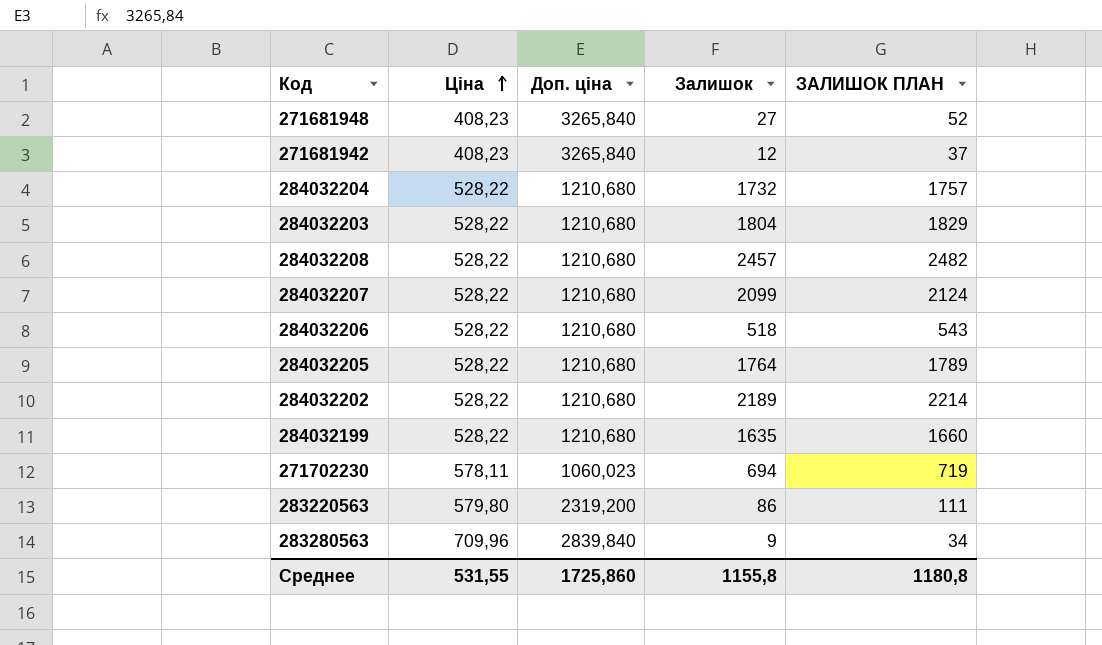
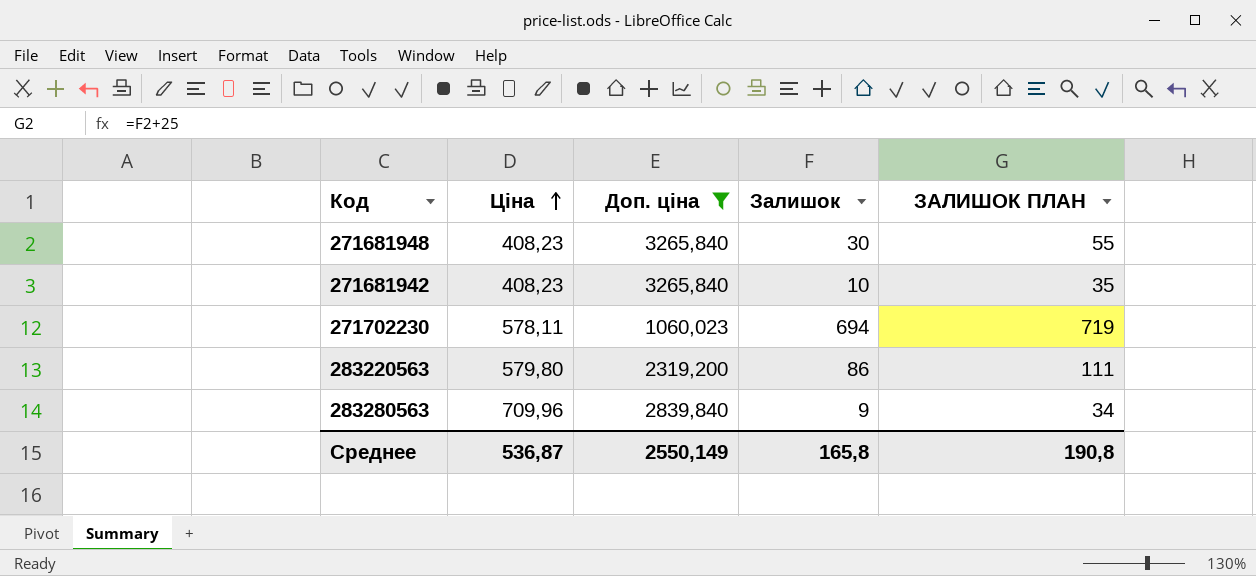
filter: none -> Доп. ціна != 1210,680
271681948 | Залишок: 27 -> 30
271681948 | ЗАЛИШОК ПЛАН: 52 -> 55
271681942 | Залишок: 12 -> 10
271681942 | ЗАЛИШОК ПЛАН: 37 -> 35
Среднее | Ціна: 531,55 -> 536,87
Среднее | Доп. ціна: 1725,860 -> 2550,149
Среднее | Залишок: 1155,8 -> 165,8
Среднее | ЗАЛИШОК ПЛАН: 1180,8 -> 190,8

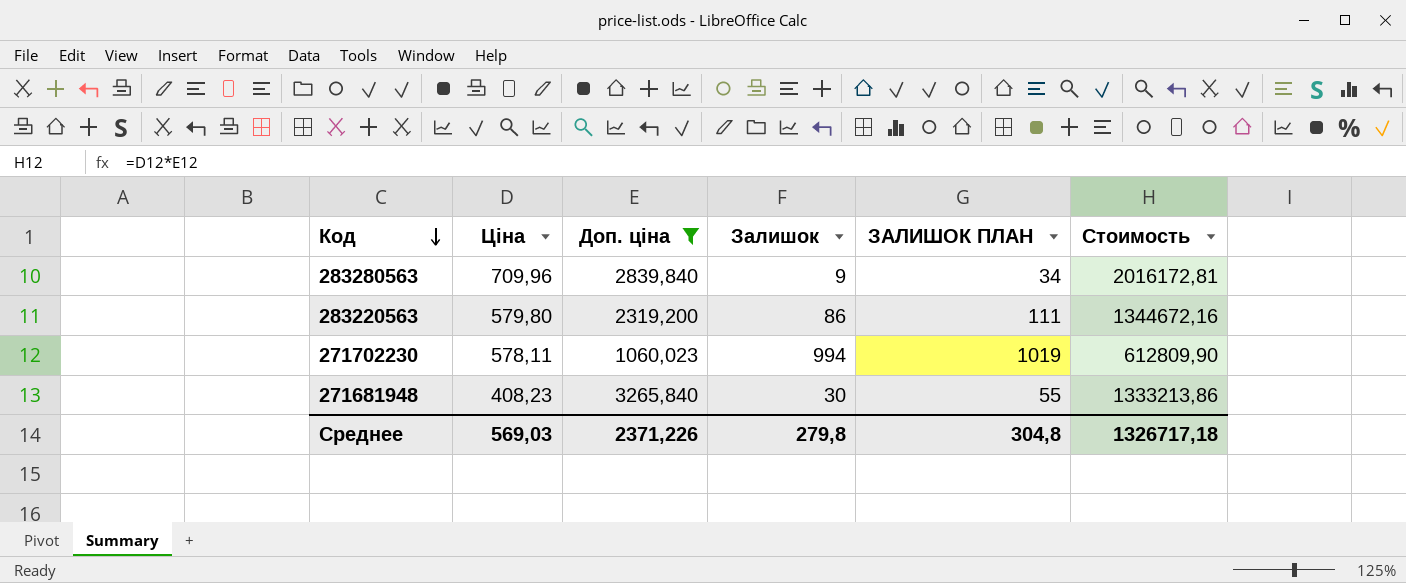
row order: Ціна ascending -> Код descending
column Стоимость | formula: none -> [Ціна] * [Доп. ціна]
row 271681942: 408,23 | 3265,840 | 10 | 35 -> none
271702230 | Залишок: 694 -> 994
271702230 | ЗАЛИШОК ПЛАН: 719 -> 1019
Среднее | Ціна: 536,87 -> 569,03
Среднее | Доп. ціна: 2550,149 -> 2371,226
Среднее | Залишок: 165,8 -> 279,8
Среднее | ЗАЛИШОК ПЛАН: 190,8 -> 304,8

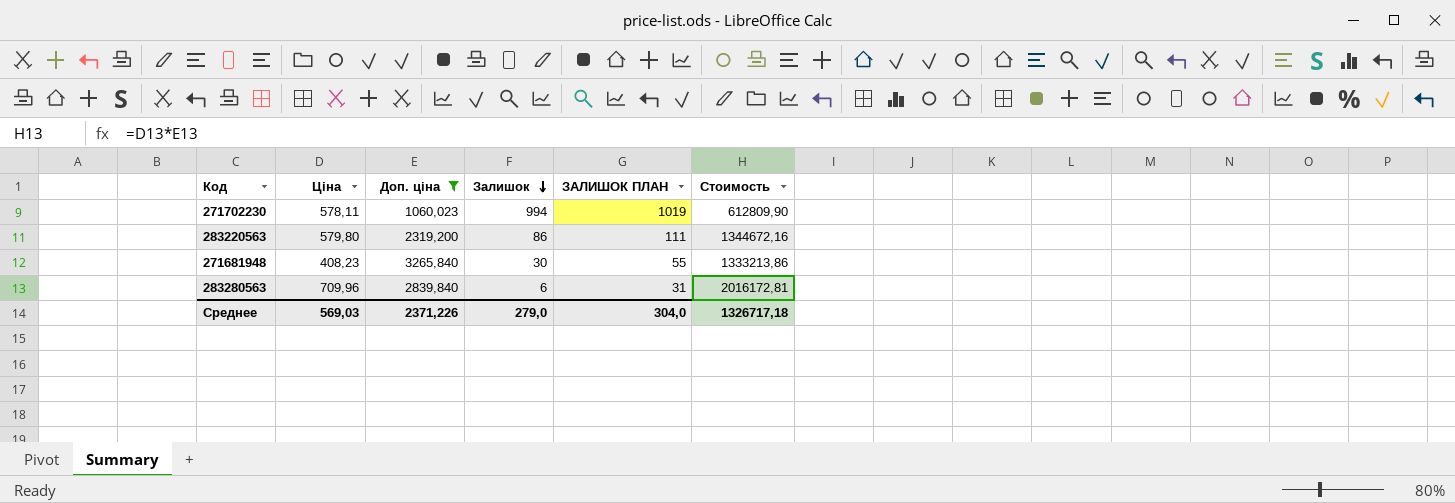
row order: Код descending -> Залишок descending
283280563 | Залишок: 9 -> 6
283280563 | ЗАЛИШОК ПЛАН: 34 -> 31
Среднее | Залишок: 279,8 -> 279,0
Среднее | ЗАЛИШОК ПЛАН: 304,8 -> 304,0

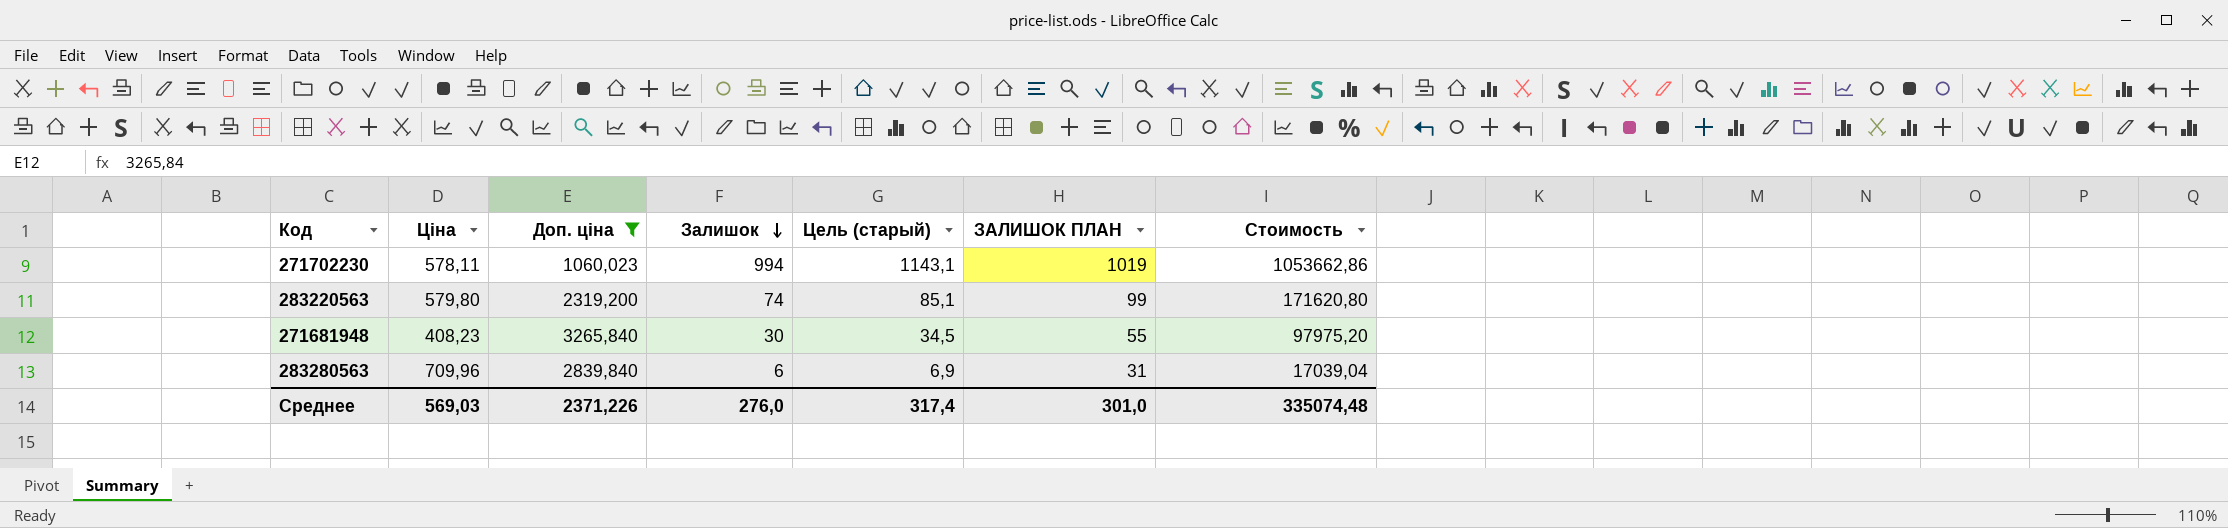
column Цель (старый) | formula: none -> [Залишок] * 1,15
column Стоимость | formula: [Ціна] * [Доп. ціна] -> [Доп. ціна] * [Залишок]
283220563 | Залишок: 86 -> 74
283220563 | ЗАЛИШОК ПЛАН: 111 -> 99
Среднее | Залишок: 279,0 -> 276,0
Среднее | ЗАЛИШОК ПЛАН: 304,0 -> 301,0
Среднее | Стоимость: 1326717,18 -> 335074,48

